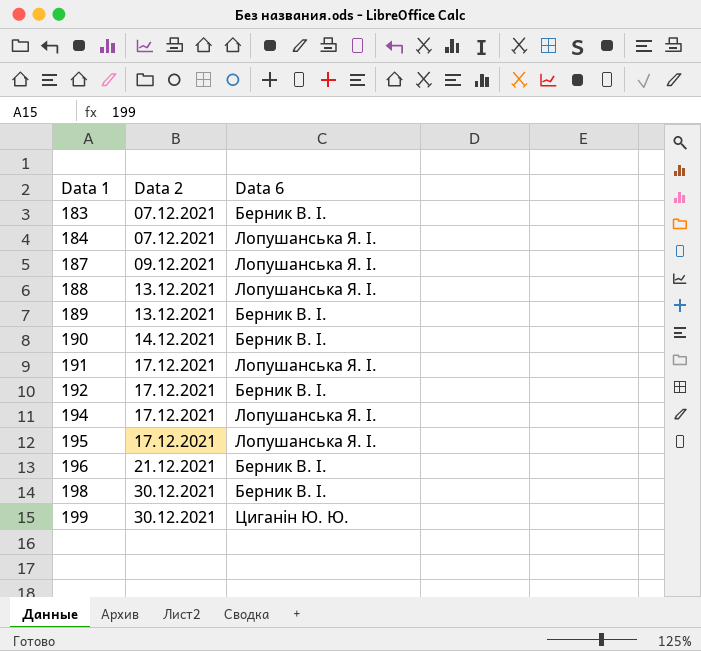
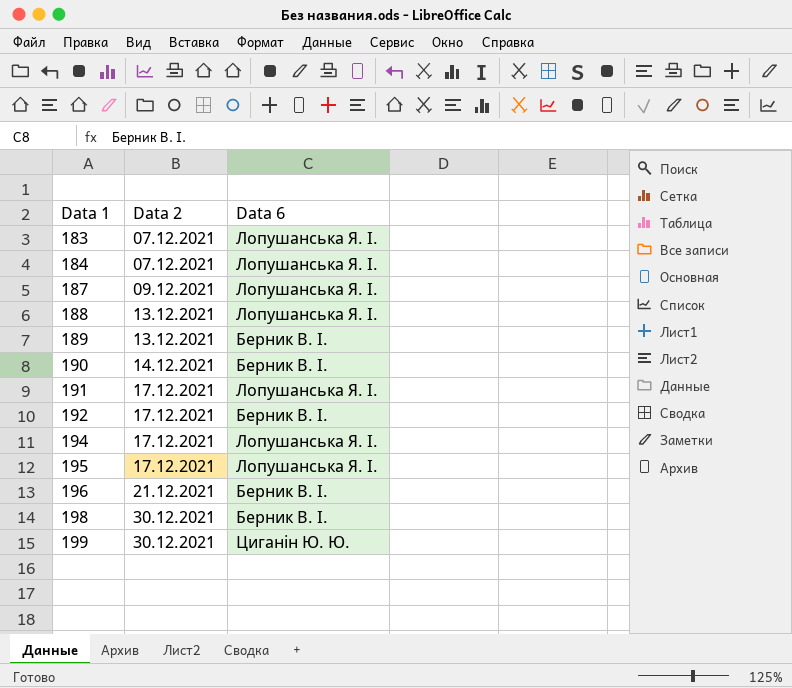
183 | Data 6: Берник В. І. -> Лопушанська Я. І.

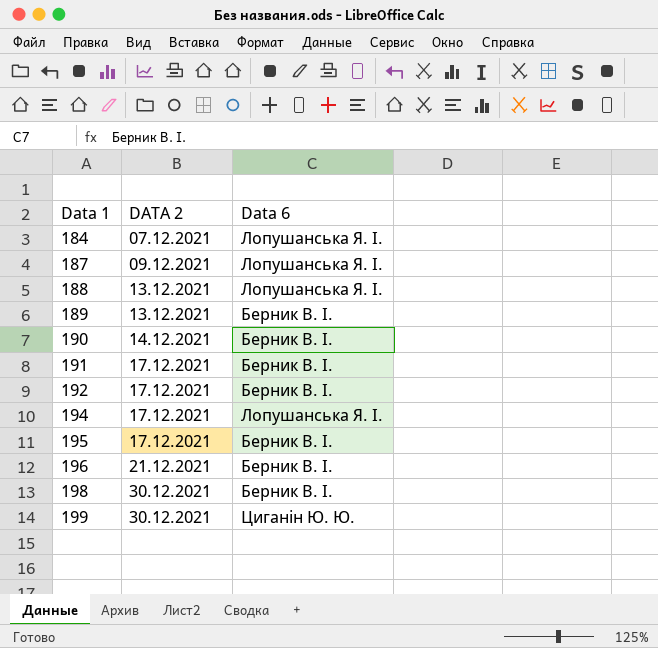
column name: Data 2 -> DATA 2
row 183: 07.12.2021 | Лопушанська Я. І. -> none
191 | Data 6: Лопушанська Я. І. -> Берник В. І.
195 | Data 6: Лопушанська Я. І. -> Берник В. І.

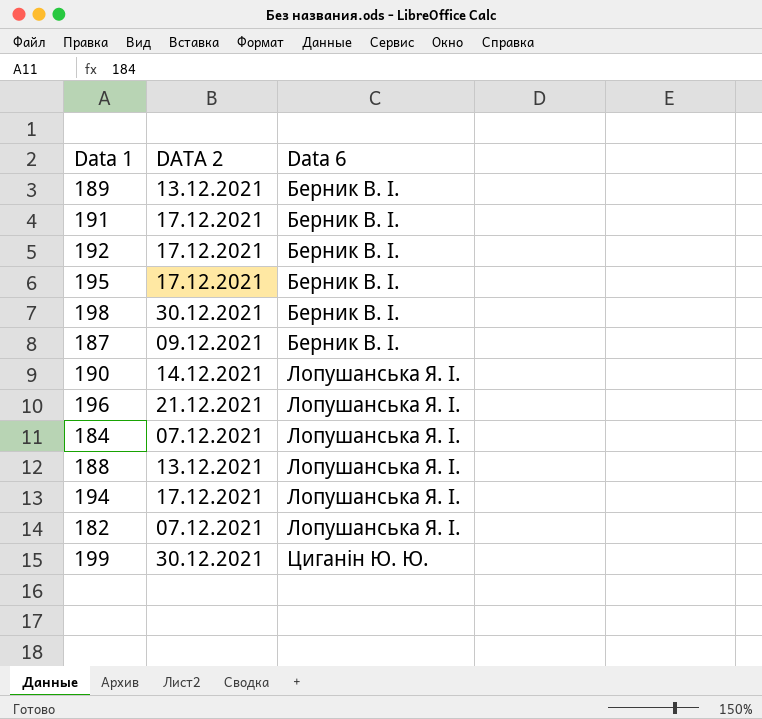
row order: Data 1 ascending -> Data 6 ascending
187 | Data 6: Лопушанська Я. І. -> Берник В. І.
190 | Data 6: Берник В. І. -> Лопушанська Я. І.
196 | Data 6: Берник В. І. -> Лопушанська Я. І.
row 182: none -> 07.12.2021 | Лопушанська Я. І.

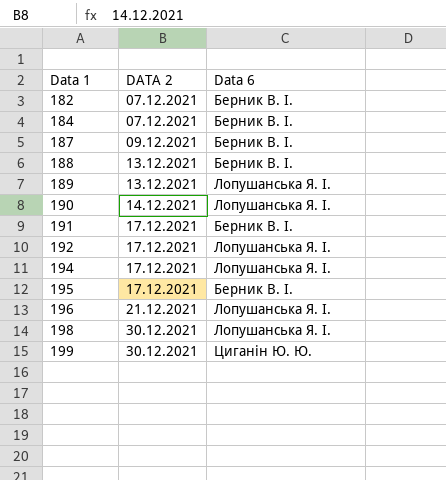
row order: Data 6 ascending -> Data 1 ascending
182 | Data 6: Лопушанська Я. І. -> Берник В. І.
184 | Data 6: Лопушанська Я. І. -> Берник В. І.
188 | Data 6: Лопушанська Я. І. -> Берник В. І.
189 | Data 6: Берник В. І. -> Лопушанська Я. І.
192 | Data 6: Берник В. І. -> Лопушанська Я. І.
198 | Data 6: Берник В. І. -> Лопушанська Я. І.

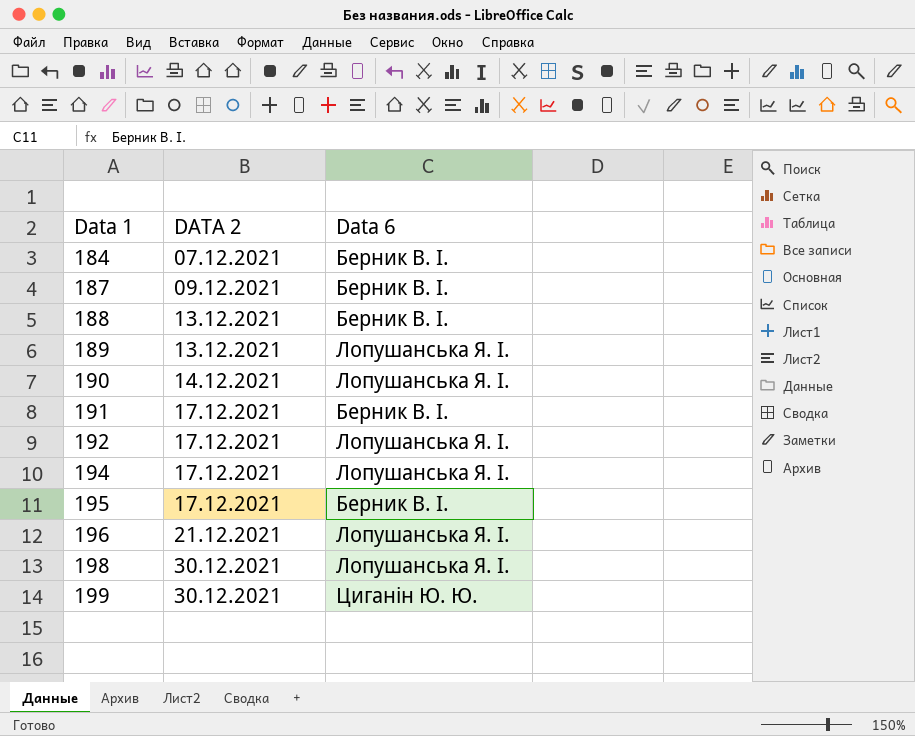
row 182: 07.12.2021 | Берник В. І. -> none

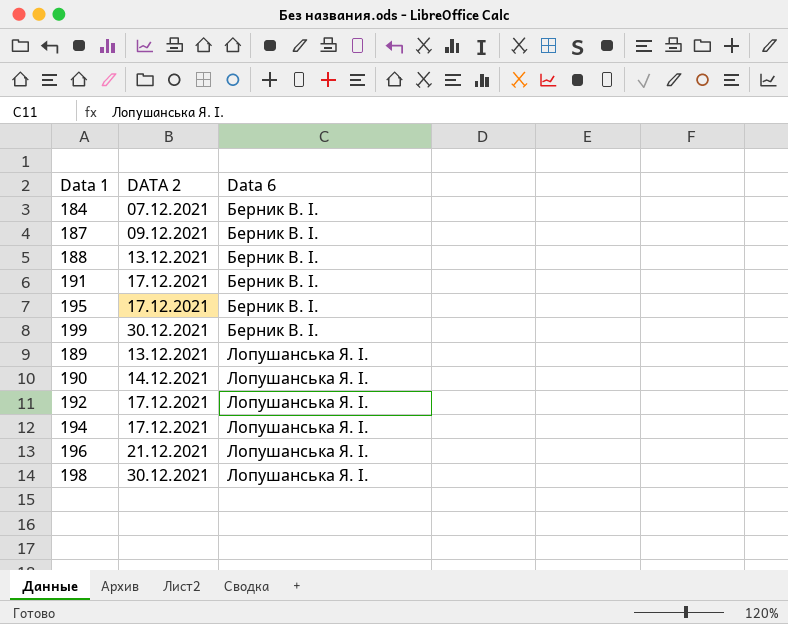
row order: Data 1 ascending -> Data 6 ascending
199 | Data 6: Циганін Ю. Ю. -> Берник В. І.

